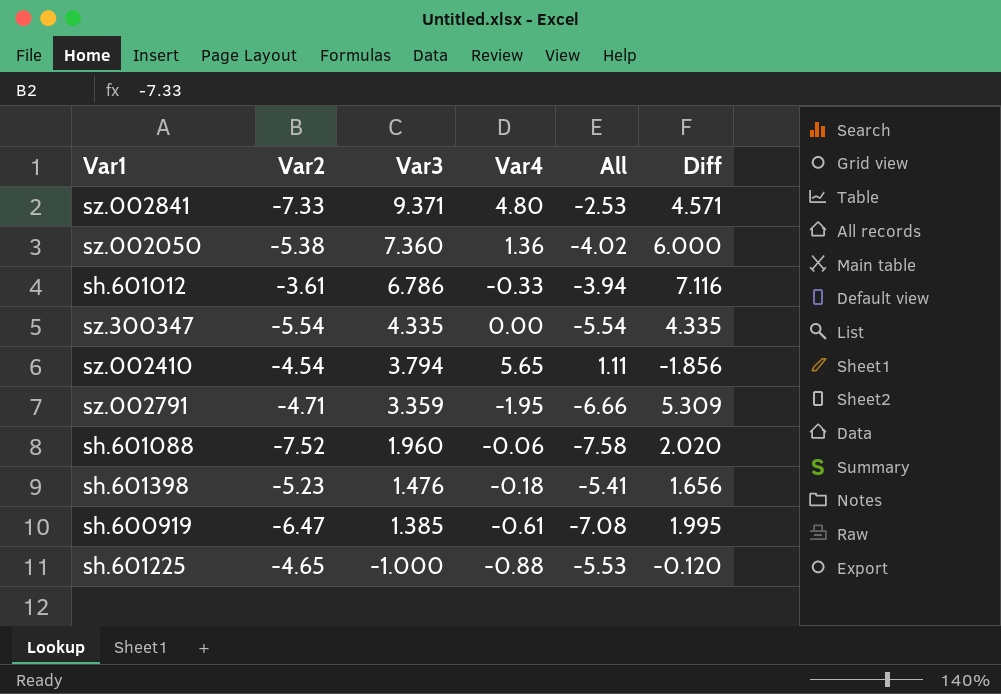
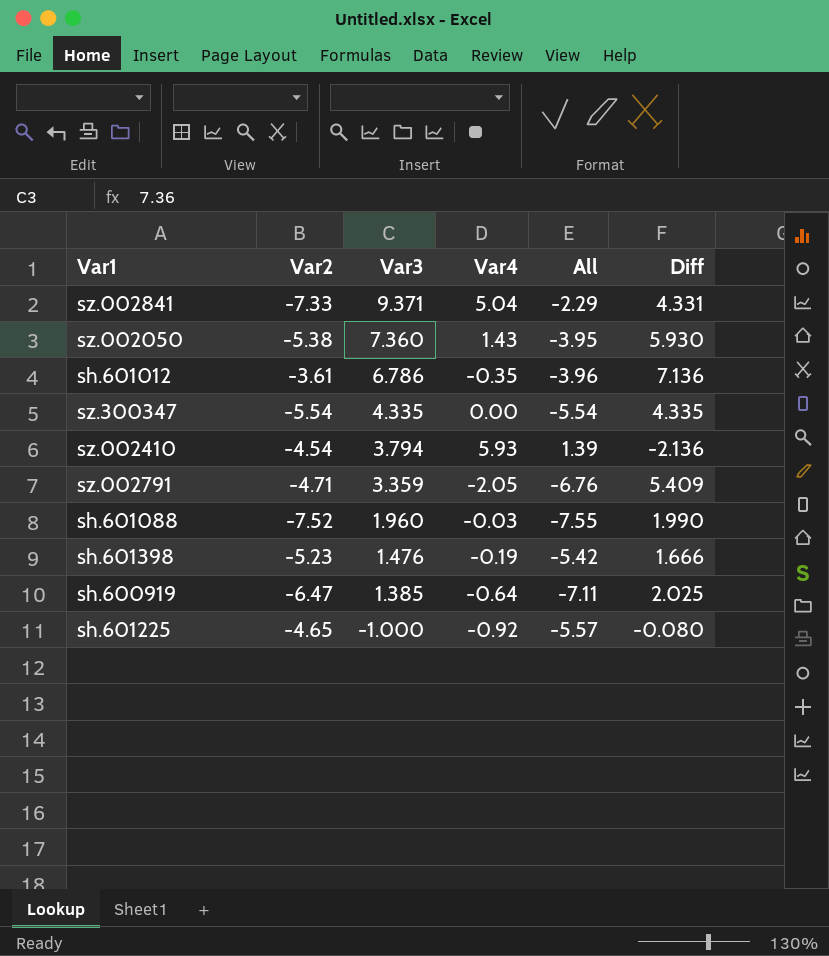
sz.002841 | Var4: 4.80 -> 5.04
sz.002841 | All: -2.53 -> -2.29
sz.002841 | Diff: 4.571 -> 4.331
sz.002050 | Var4: 1.36 -> 1.43
sz.002050 | All: -4.02 -> -3.95
sz.002050 | Diff: 6.000 -> 5.930
sh.601012 | Var4: -0.33 -> -0.35
sh.601012 | All: -3.94 -> -3.96
sh.601012 | Diff: 7.116 -> 7.136
sz.002410 | Var4: 5.65 -> 5.93
sz.002410 | All: 1.11 -> 1.39
sz.002410 | Diff: -1.856 -> -2.136
sz.002791 | Var4: -1.95 -> -2.05
sz.002791 | All: -6.66 -> -6.76
sz.002791 | Diff: 5.309 -> 5.409
sh.601088 | Var4: -0.06 -> -0.03
sh.601088 | All: -7.58 -> -7.55
sh.601088 | Diff: 2.020 -> 1.990
sh.601398 | Var4: -0.18 -> -0.19
sh.601398 | All: -5.41 -> -5.42
sh.601398 | Diff: 1.656 -> 1.666
sh.600919 | Var4: -0.61 -> -0.64
sh.600919 | All: -7.08 -> -7.11
sh.600919 | Diff: 1.995 -> 2.025
sh.601225 | Var4: -0.88 -> -0.92
sh.601225 | All: -5.53 -> -5.57
sh.601225 | Diff: -0.120 -> -0.080

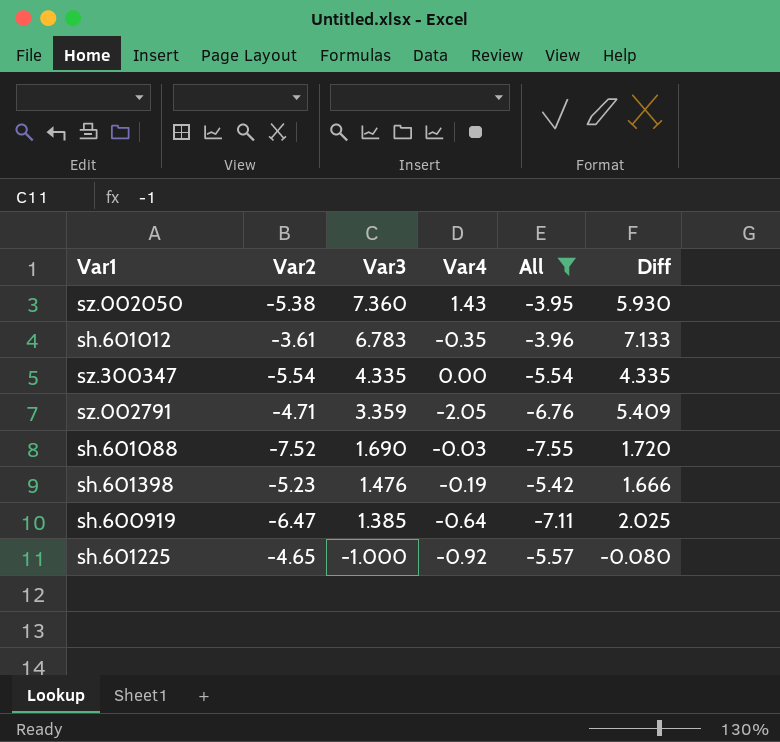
filter: none -> All <= -3.95
sh.601012 | Var3: 6.786 -> 6.783
sh.601012 | Diff: 7.136 -> 7.133
sh.601088 | Var3: 1.960 -> 1.690
sh.601088 | Diff: 1.990 -> 1.720

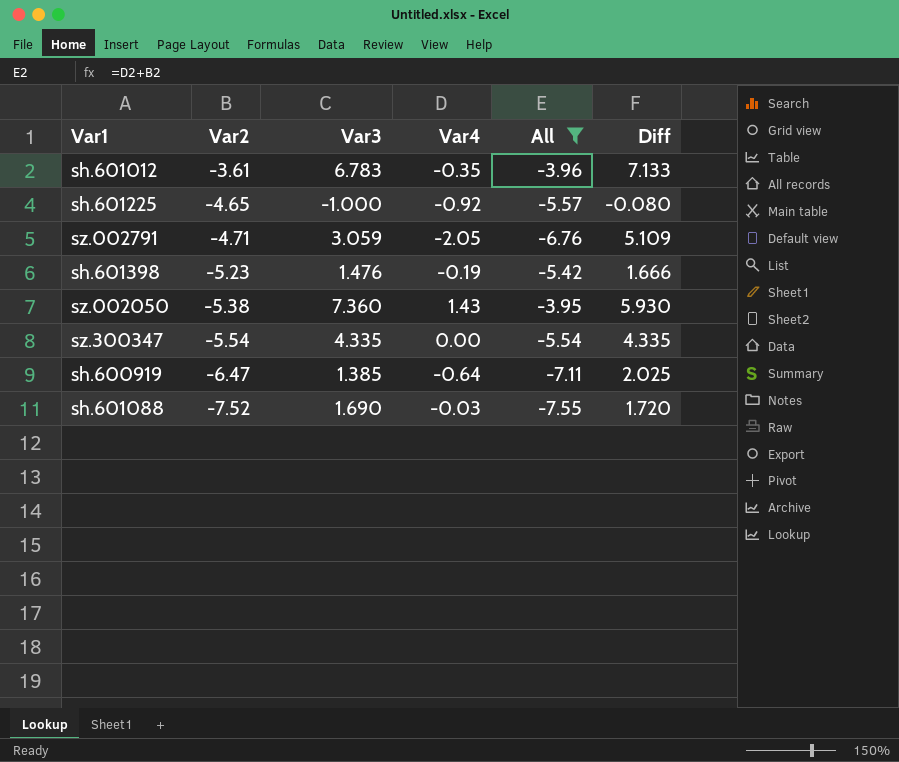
row order: Var3 descending -> Var2 descending
sz.002791 | Var3: 3.359 -> 3.059
sz.002791 | Diff: 5.409 -> 5.109

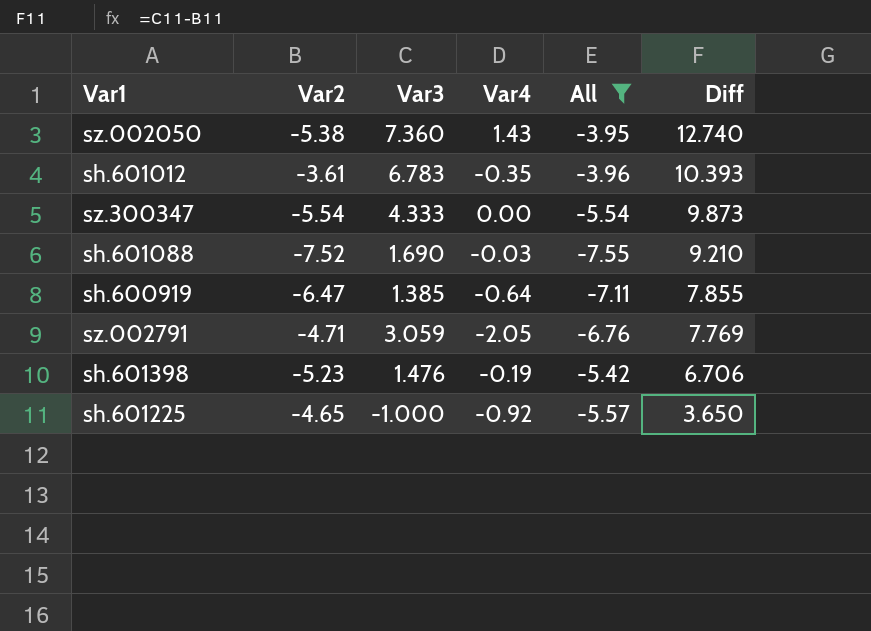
row order: Var2 descending -> Diff descending
column Diff | formula: [Var3] - [Var4] -> [Var3] - [Var2]
sz.300347 | Var3: 4.335 -> 4.333

